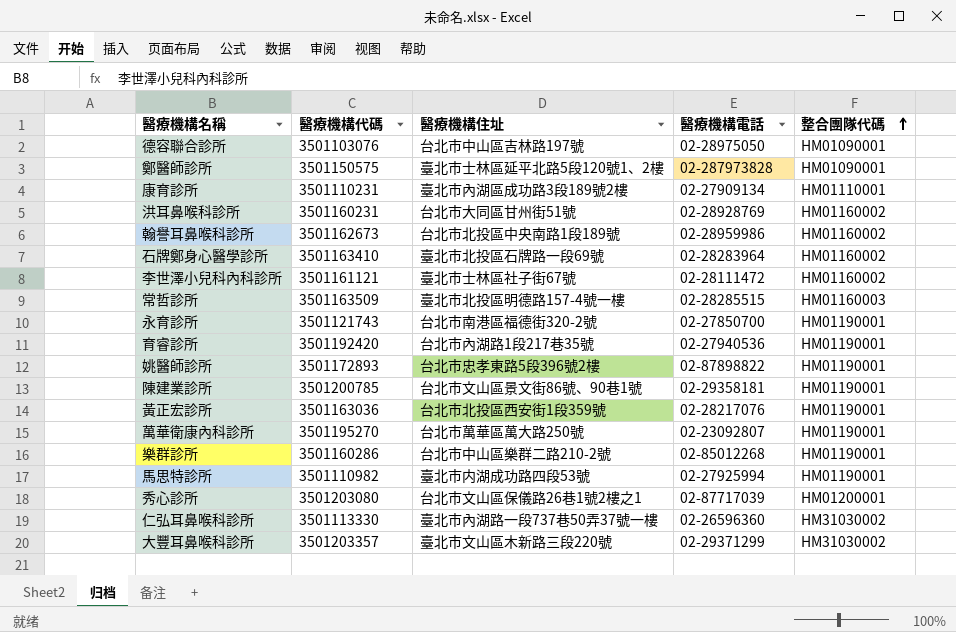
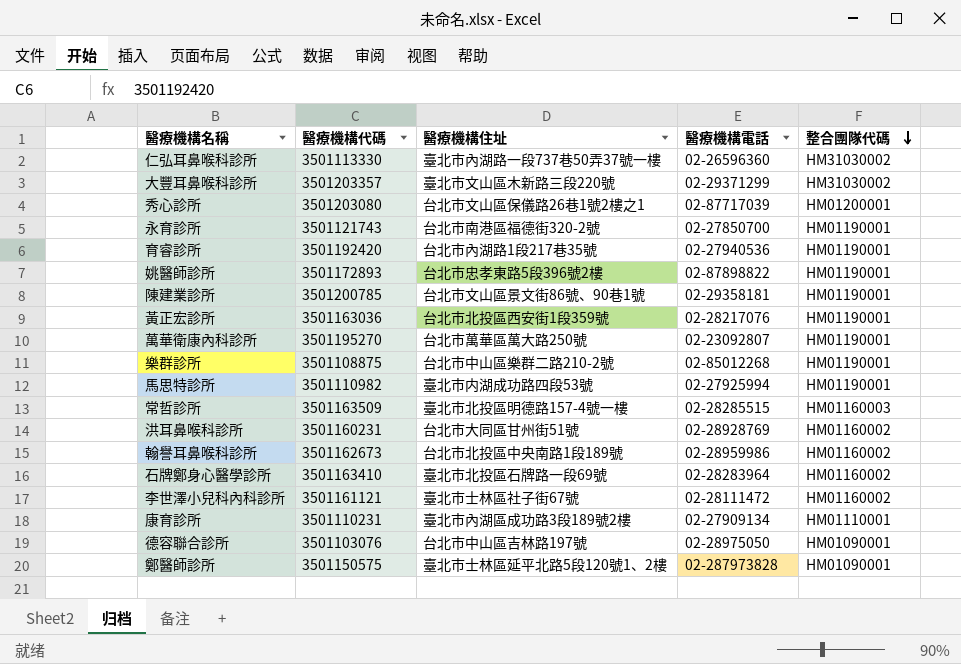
row order: 整合團隊代碼 ascending -> 整合團隊代碼 descending
樂群診所 | 醫療機構代碼: 3501160286 -> 3501108875

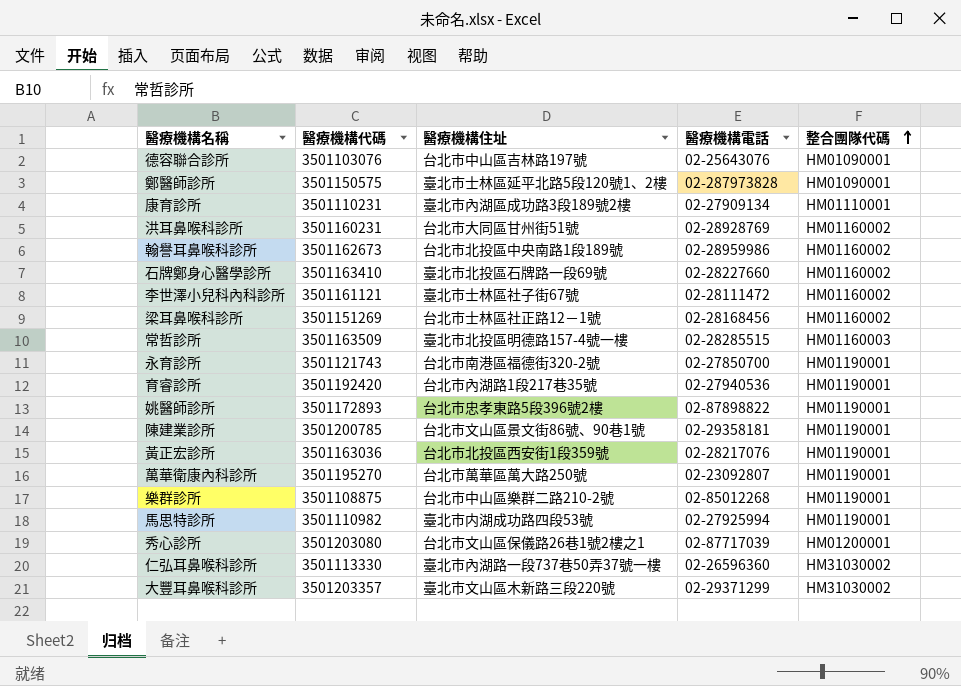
row order: 整合團隊代碼 descending -> 整合團隊代碼 ascending
德容聯合診所 | 醫療機構電話: 02-28975050 -> 02-25643076
石牌鄭身心醫學診所 | 醫療機構電話: 02-28283964 -> 02-28227660
row 梁耳鼻喉科診所: none -> 3501151269 | 台北市士林區社正路12－1號 | 02-28168456 | HM01160002

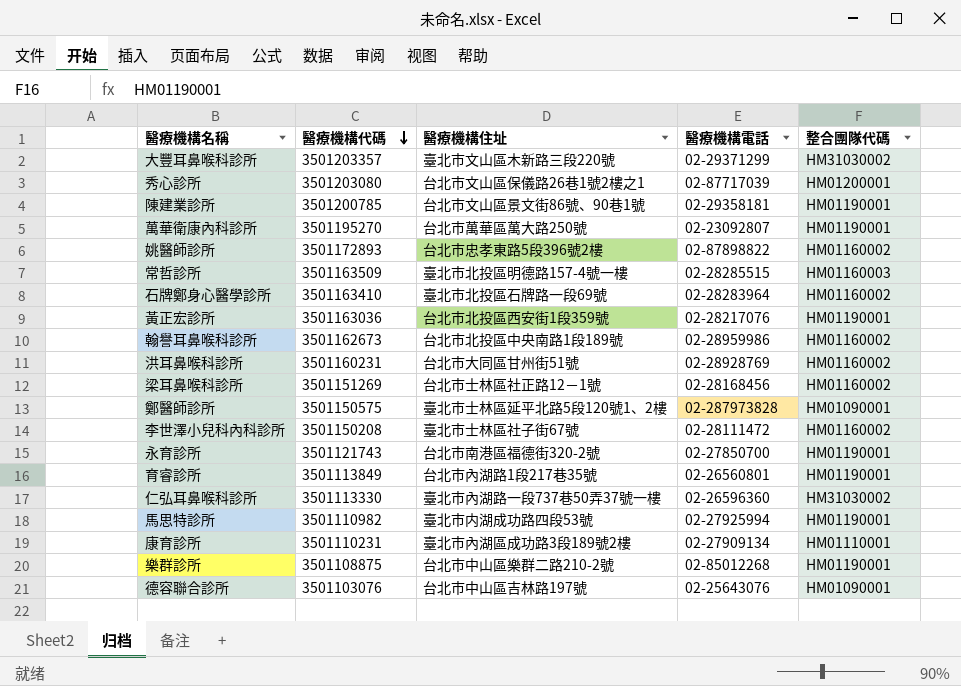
row order: 整合團隊代碼 ascending -> 醫療機構代碼 descending
姚醫師診所 | 整合團隊代碼: HM01190001 -> HM01160002
石牌鄭身心醫學診所 | 醫療機構電話: 02-28227660 -> 02-28283964
李世澤小兒科內科診所 | 醫療機構代碼: 3501161121 -> 3501150208
育睿診所 | 醫療機構代碼: 3501192420 -> 3501113849
育睿診所 | 醫療機構電話: 02-27940536 -> 02-26560801

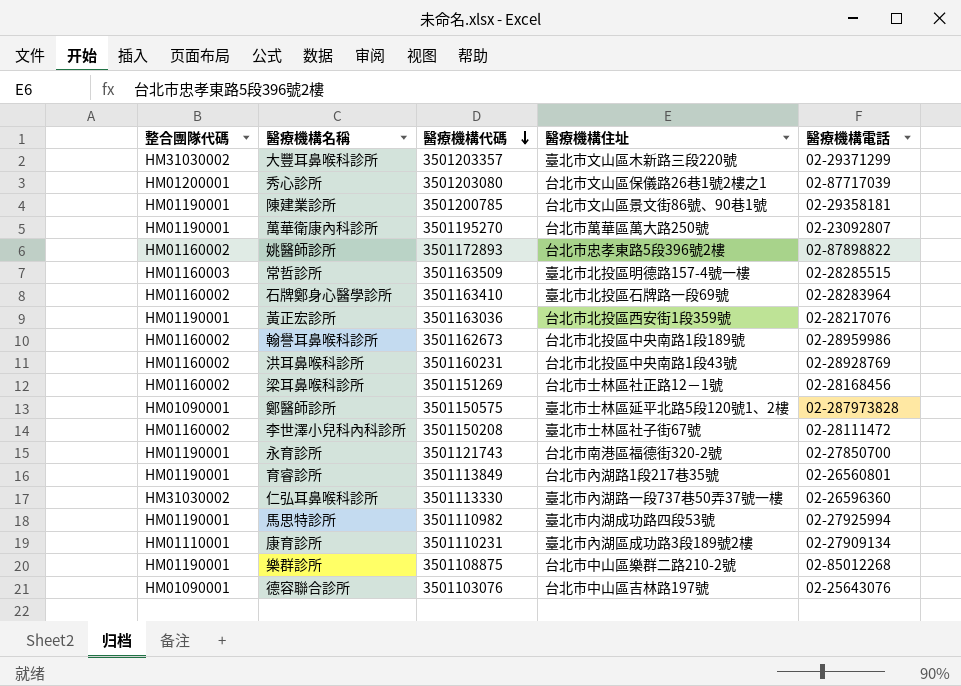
column 整合團隊代碼 | position: 5 -> 1
洪耳鼻喉科診所 | 醫療機構住址: 台北市大同區甘州街51號 -> 台北市北投區中央南路1段43號

